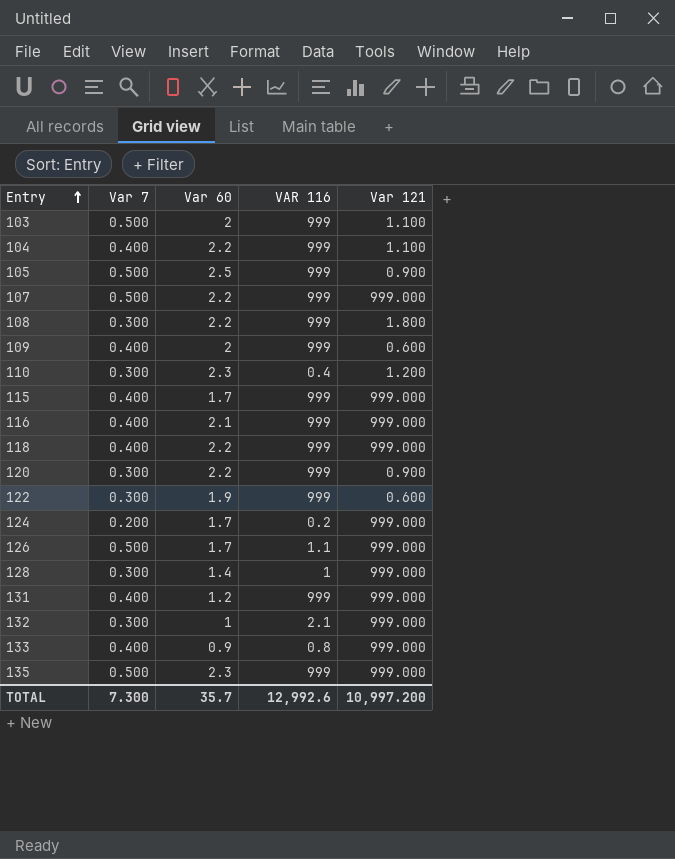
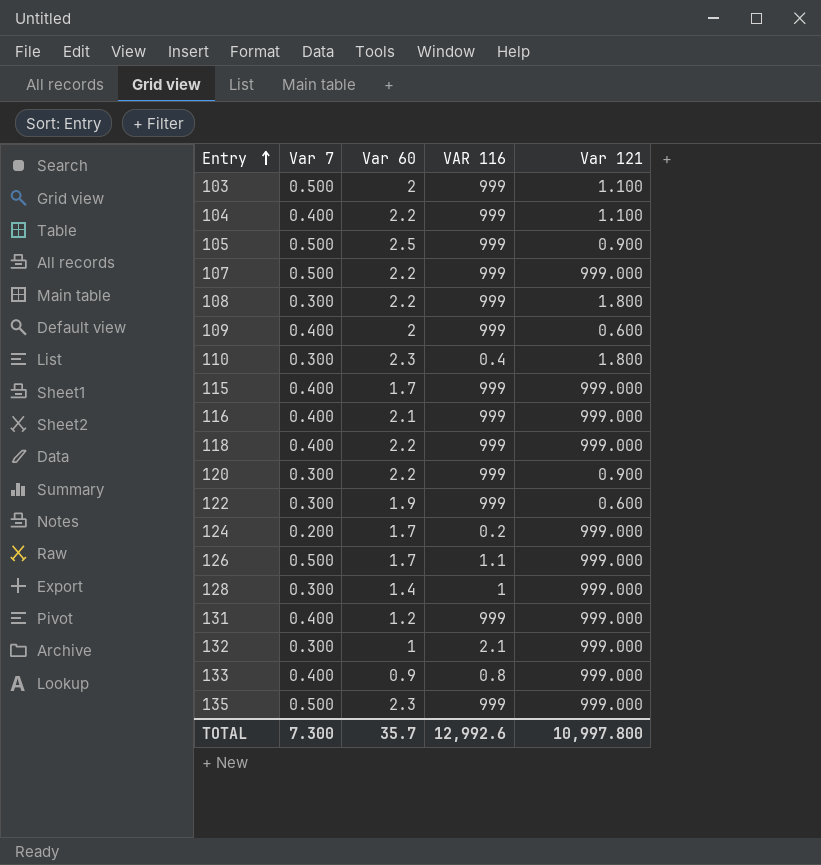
110 | Var 121: 1.200 -> 1.800
TOTAL | Var 121: 10,997.200 -> 10,997.800

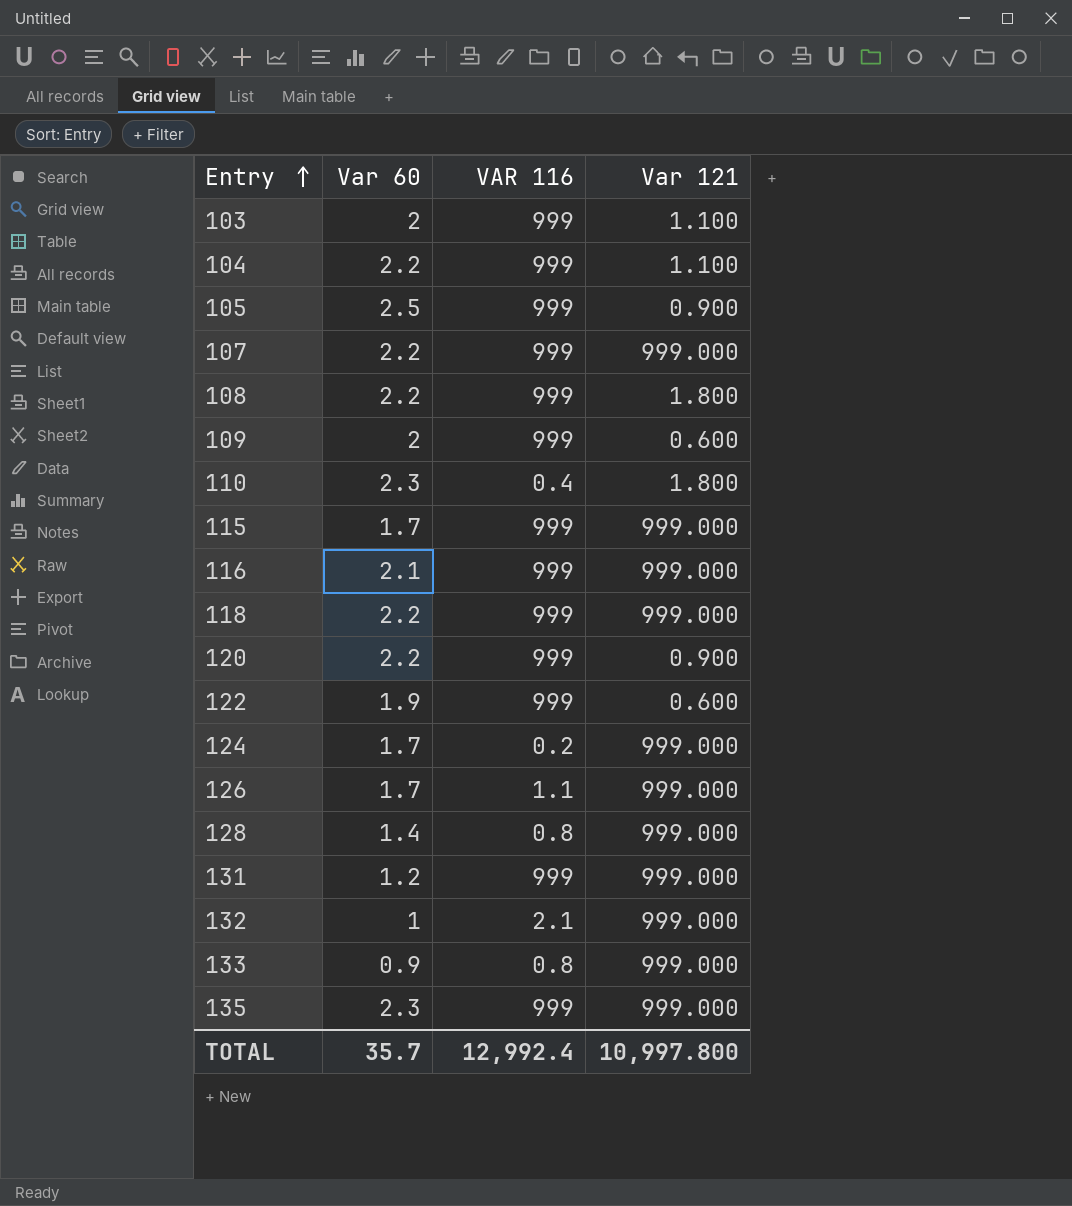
column Var 7 | position: 2 -> none
128 | VAR 116: 1 -> 0.8
TOTAL | VAR 116: 12,992.6 -> 12,992.4

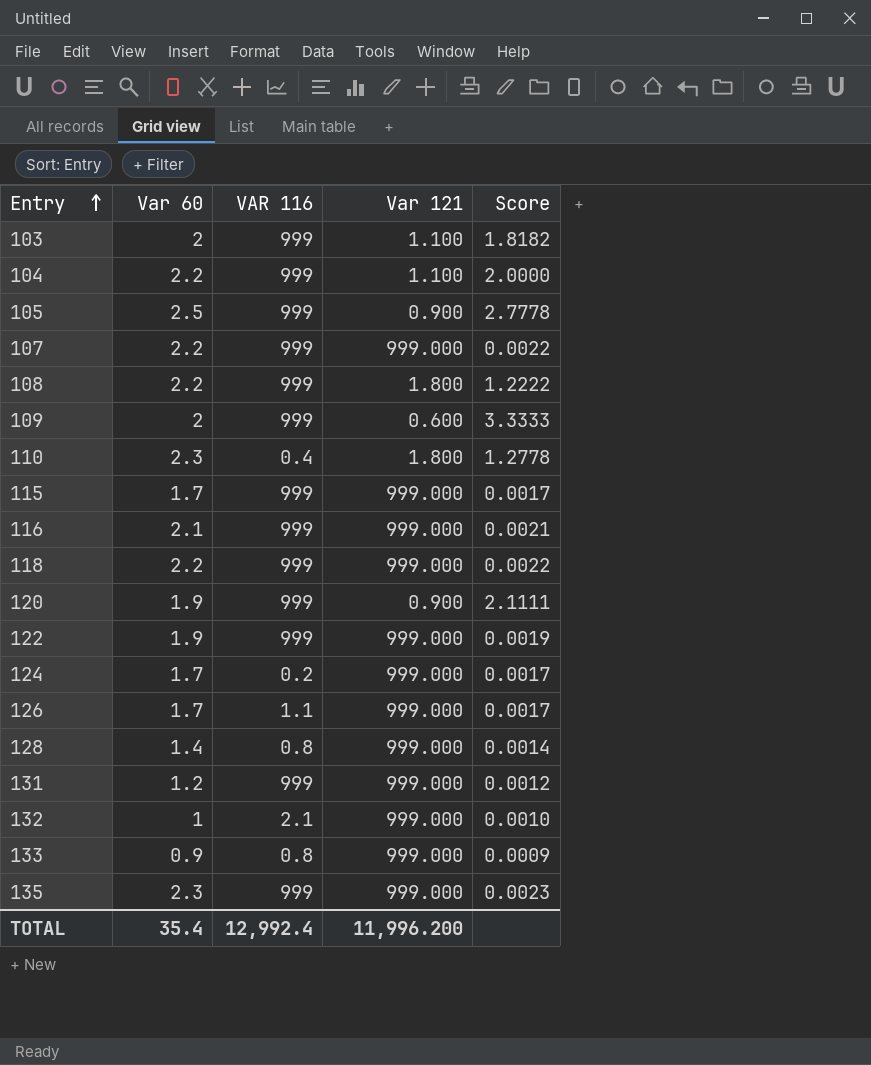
column Score | formula: none -> [Var 60] / [Var 121]
120 | Var 60: 2.2 -> 1.9
122 | Var 121: 0.600 -> 999.000
TOTAL | Var 60: 35.7 -> 35.4
TOTAL | Var 121: 10,997.800 -> 11,996.200

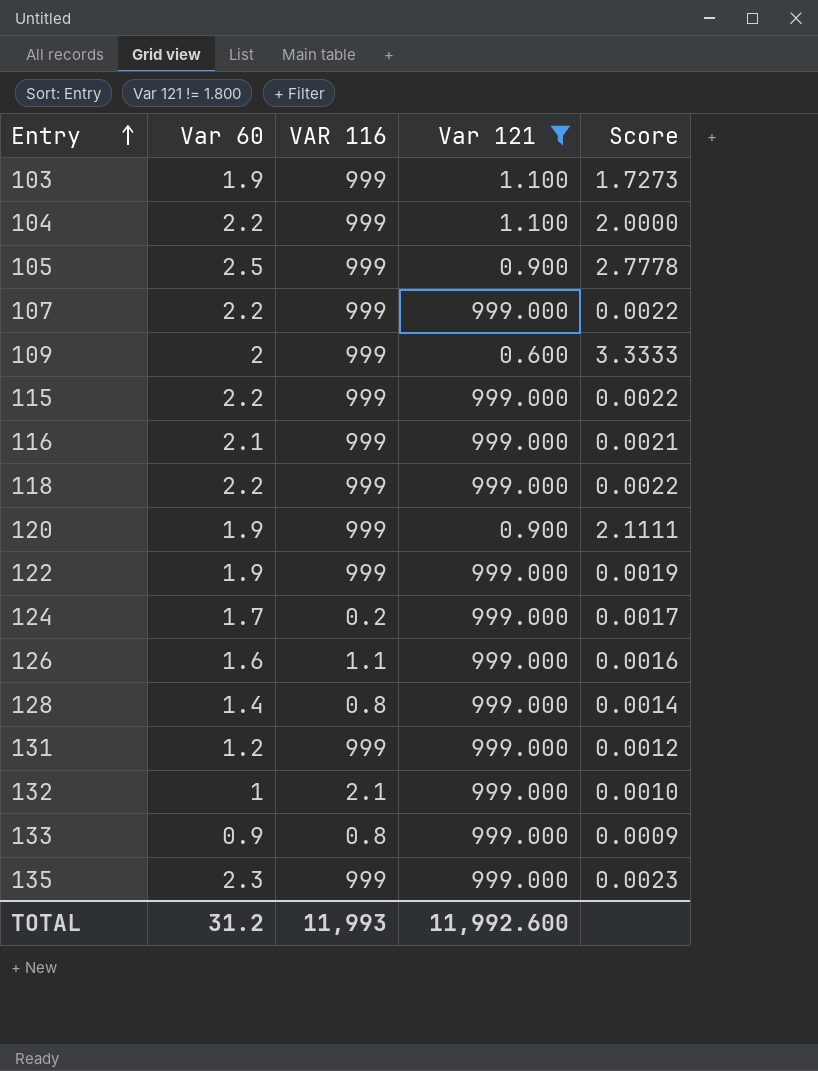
filter: none -> Var 121 != 1.800
103 | Var 60: 2 -> 1.9
103 | Score: 1.8182 -> 1.7273
115 | Var 60: 1.7 -> 2.2
115 | Score: 0.0017 -> 0.0022
126 | Var 60: 1.7 -> 1.6
126 | Score: 0.0017 -> 0.0016
TOTAL | Var 60: 35.4 -> 31.2
TOTAL | VAR 116: 12,992.4 -> 11,993
TOTAL | Var 121: 11,996.200 -> 11,992.600

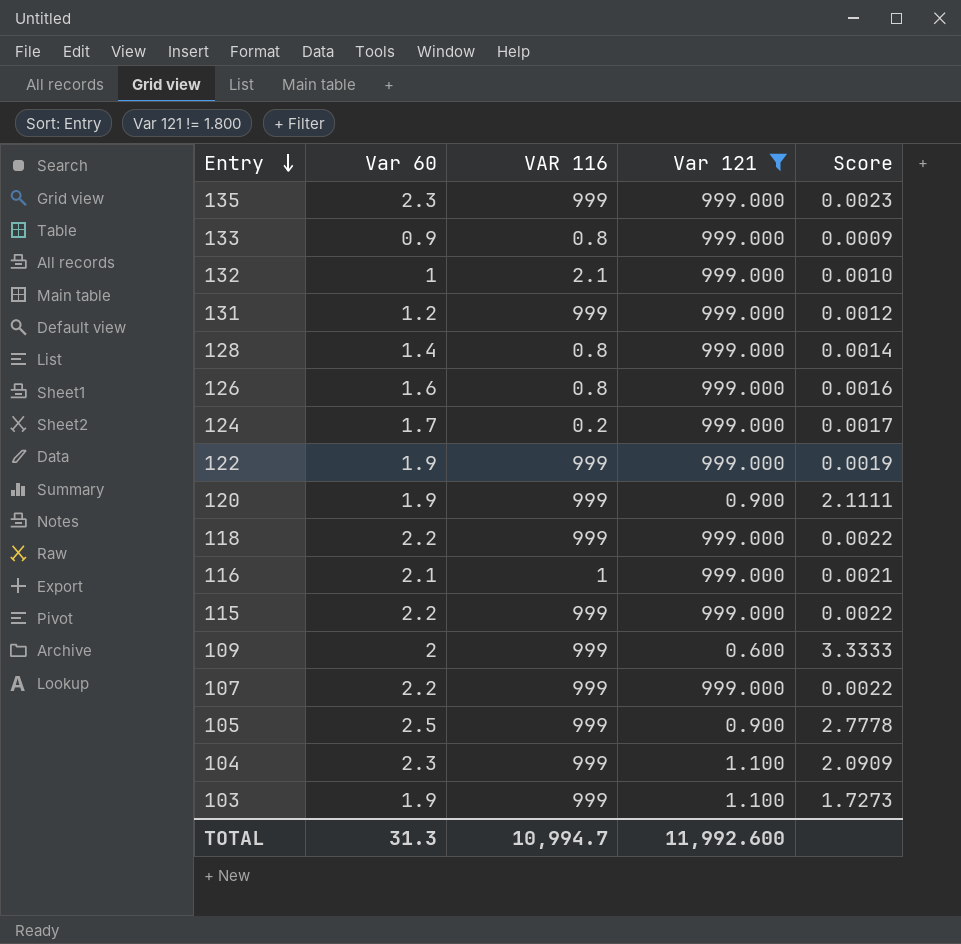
row order: Entry ascending -> Entry descending
126 | VAR 116: 1.1 -> 0.8
116 | VAR 116: 999 -> 1
104 | Var 60: 2.2 -> 2.3
104 | Score: 2.0000 -> 2.0909
TOTAL | Var 60: 31.2 -> 31.3
TOTAL | VAR 116: 11,993 -> 10,994.7

